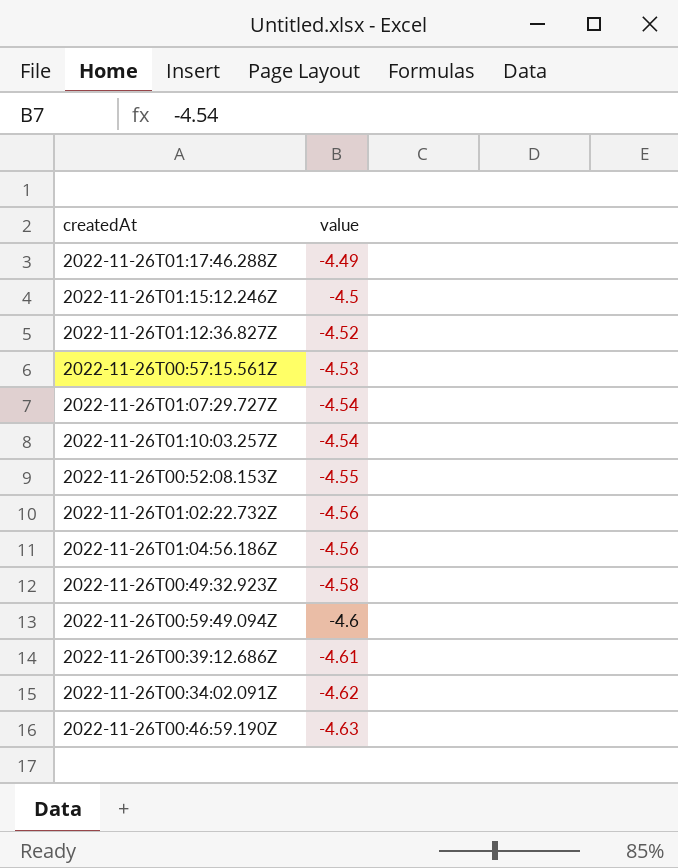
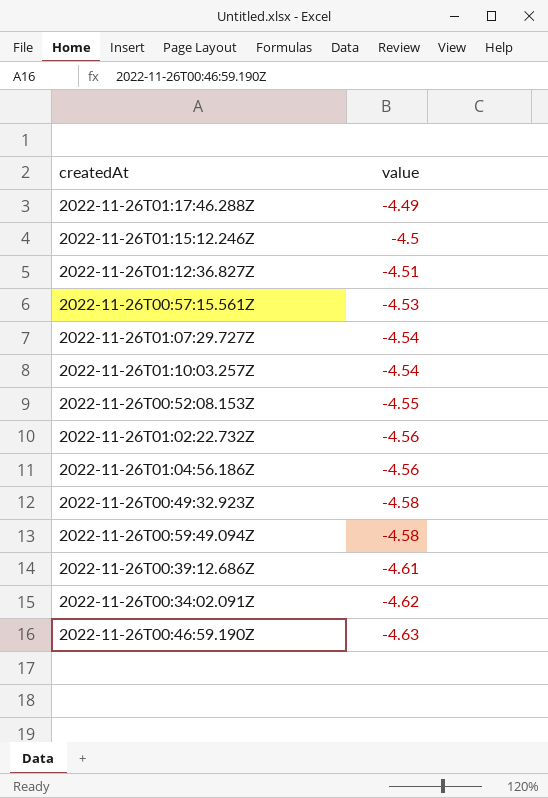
2022-11-26T01:12:36.827Z | value: -4.52 -> -4.51
2022-11-26T00:59:49.094Z | value: -4.6 -> -4.58

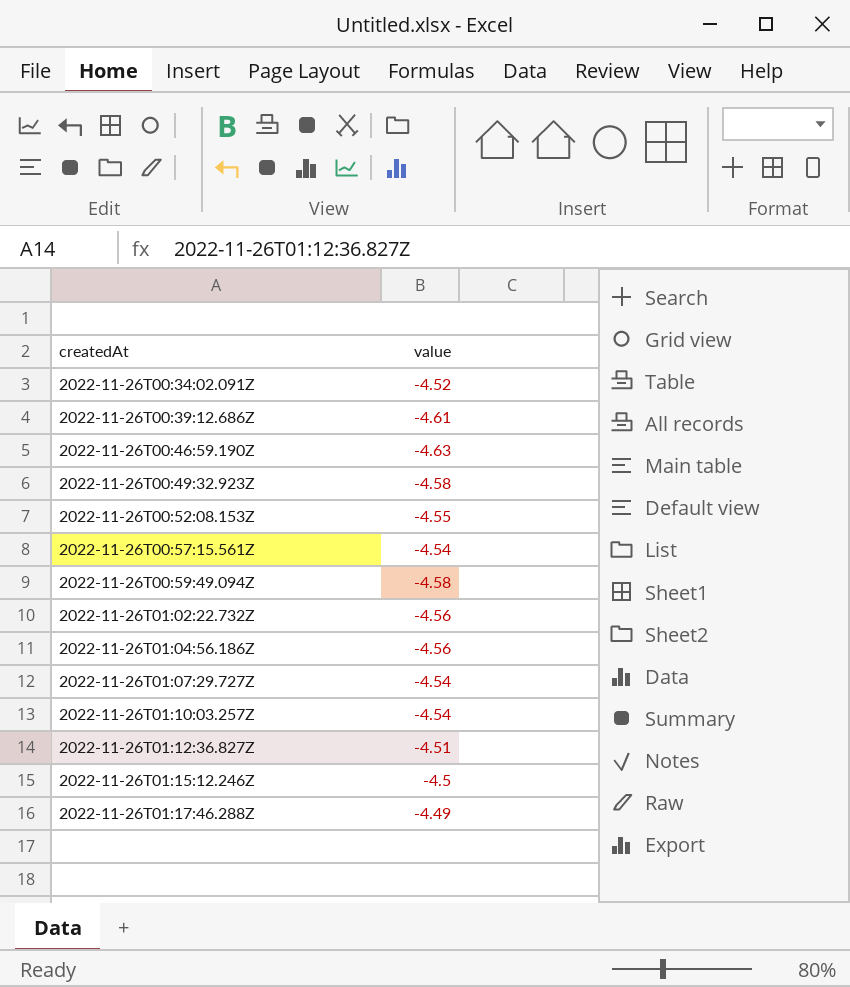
row order: value descending -> createdAt ascending
2022-11-26T00:34:02.091Z | value: -4.62 -> -4.52
2022-11-26T00:57:15.561Z | value: -4.53 -> -4.54

